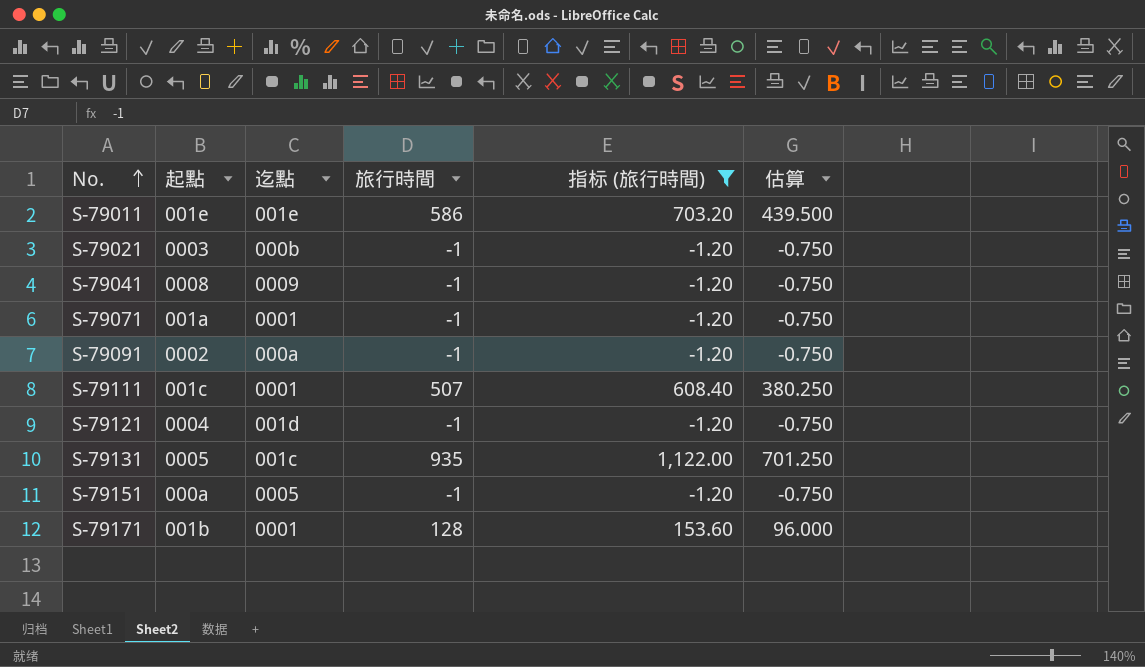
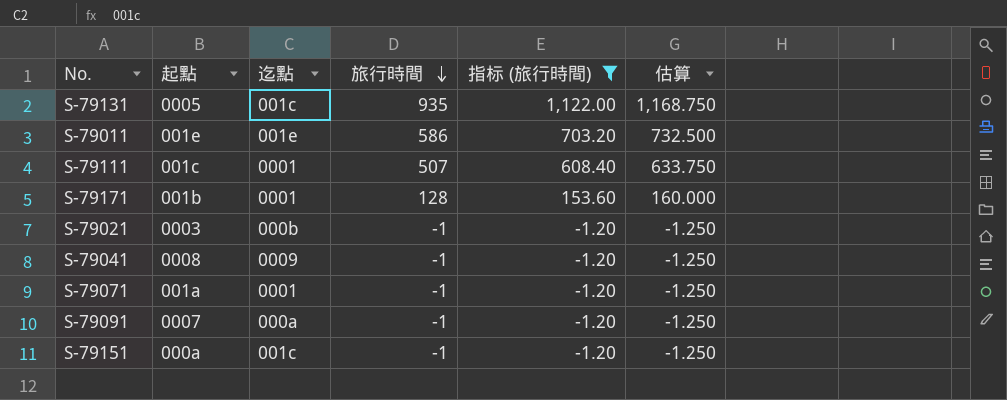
row order: No. ascending -> 旅行時間 descending
column 估算 | formula: [旅行時間] * 0.75 -> [旅行時間] * 1.25
row S-79121: 0004 | 001d | -1 | -1.20 | -0.750 -> none
S-79091 | 起點: 0002 -> 0007
S-79151 | 迄點: 0005 -> 001c

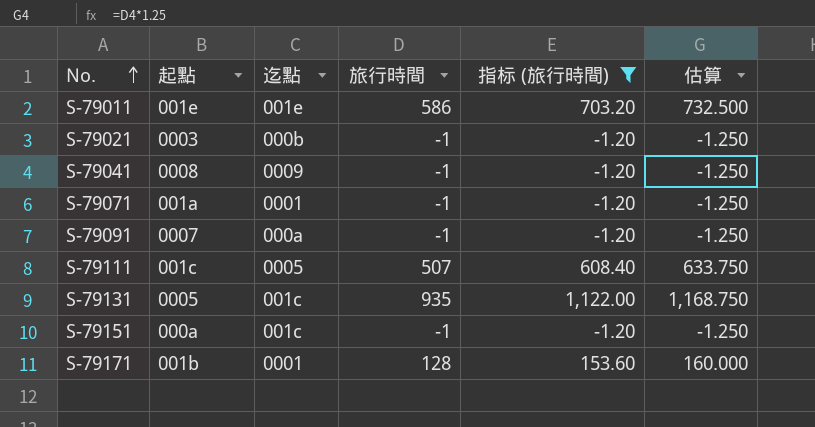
row order: 旅行時間 descending -> No. ascending
S-79111 | 迄點: 0001 -> 0005

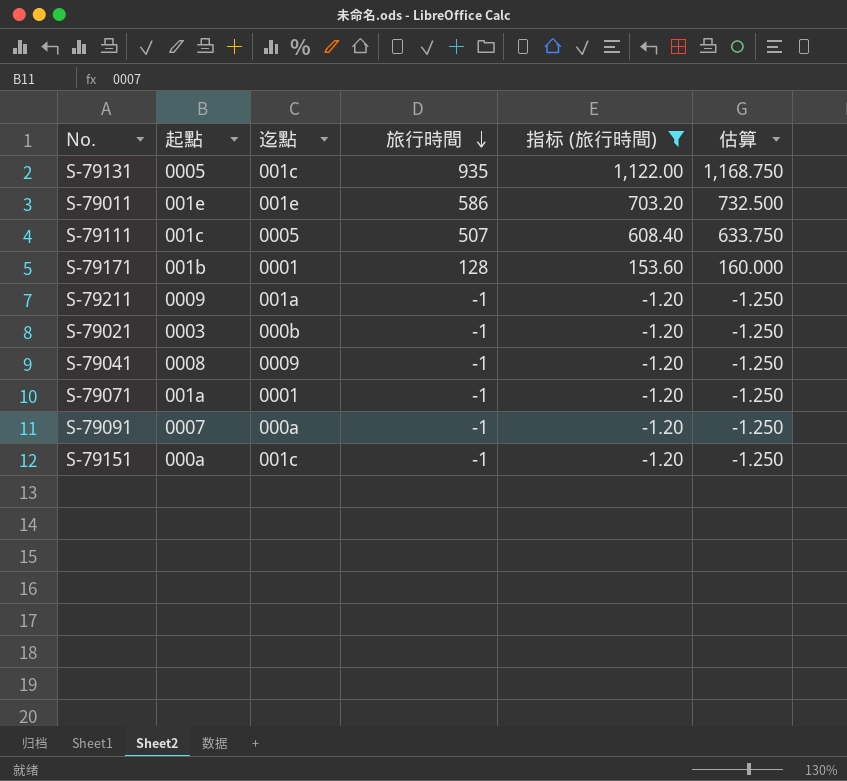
row order: No. ascending -> 旅行時間 descending
row S-79211: none -> 0009 | 001a | -1 | -1.20 | -1.250

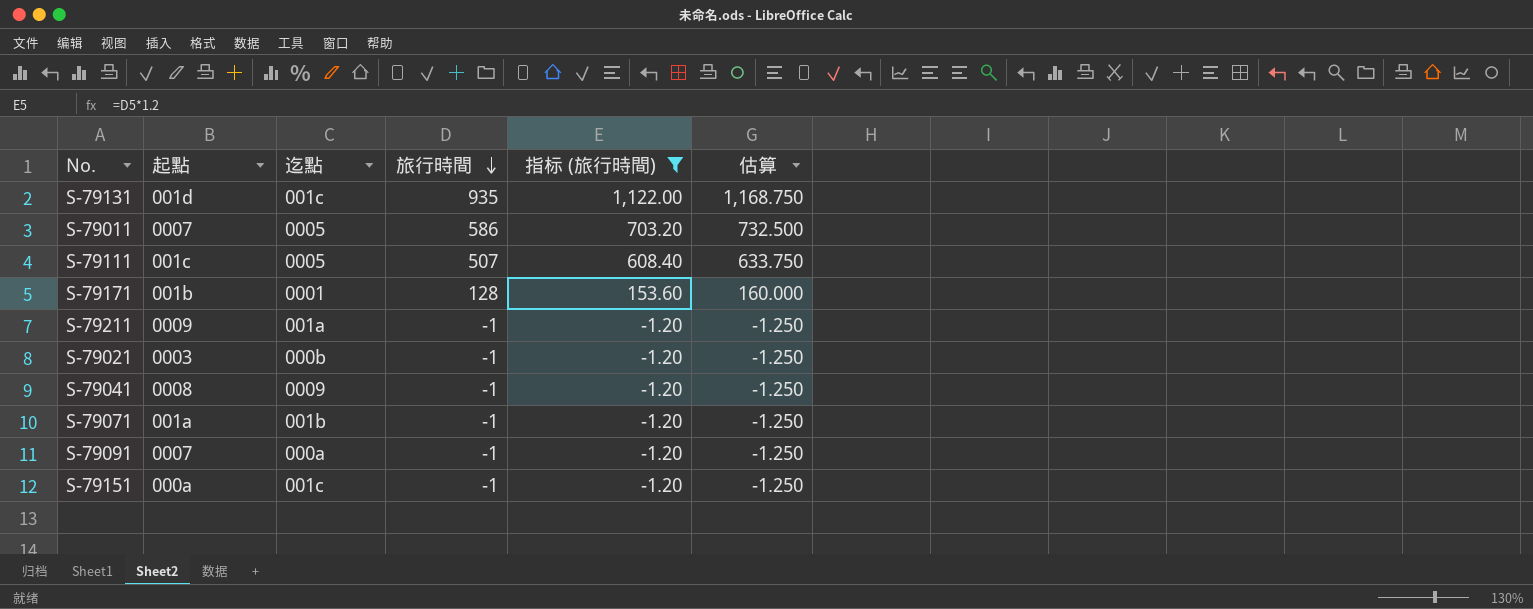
S-79131 | 起點: 0005 -> 001d
S-79011 | 起點: 001e -> 0007
S-79011 | 迄點: 001e -> 0005
S-79071 | 迄點: 0001 -> 001b

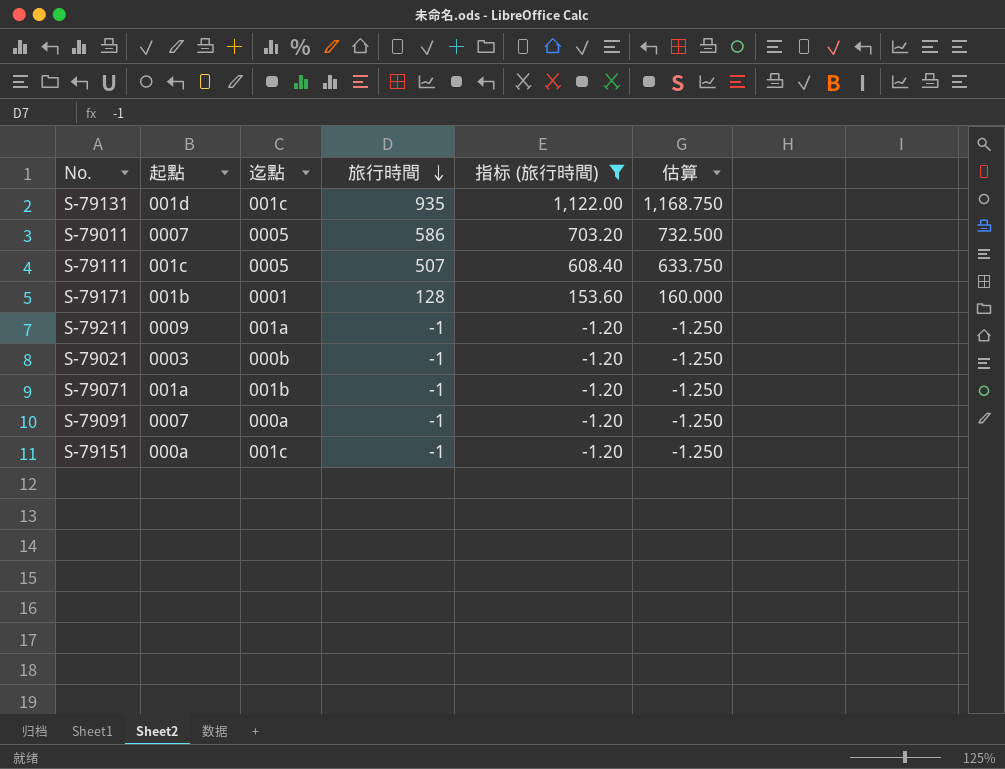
row S-79041: 0008 | 0009 | -1 | -1.20 | -1.250 -> none

